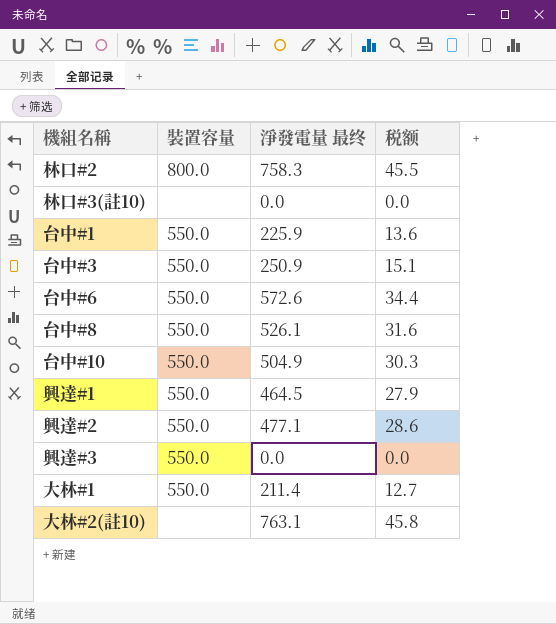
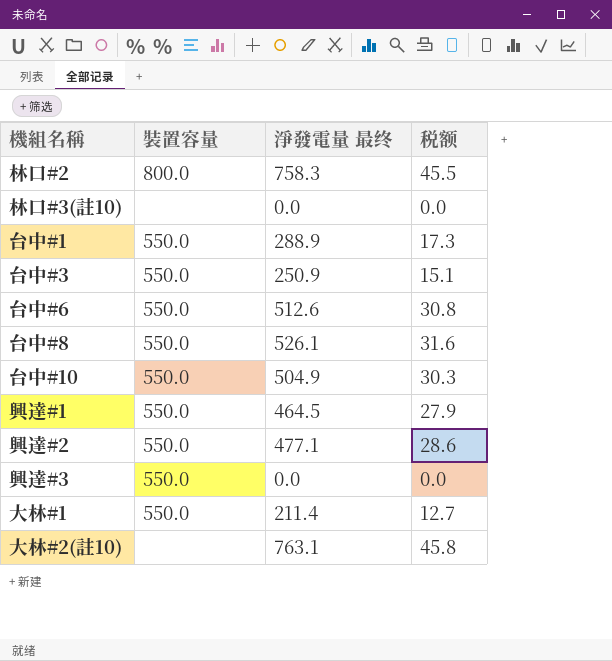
台中#1 | 淨發電量 最终: 225.9 -> 288.9
台中#1 | 税额: 13.6 -> 17.3
台中#6 | 淨發電量 最终: 572.6 -> 512.6
台中#6 | 税额: 34.4 -> 30.8

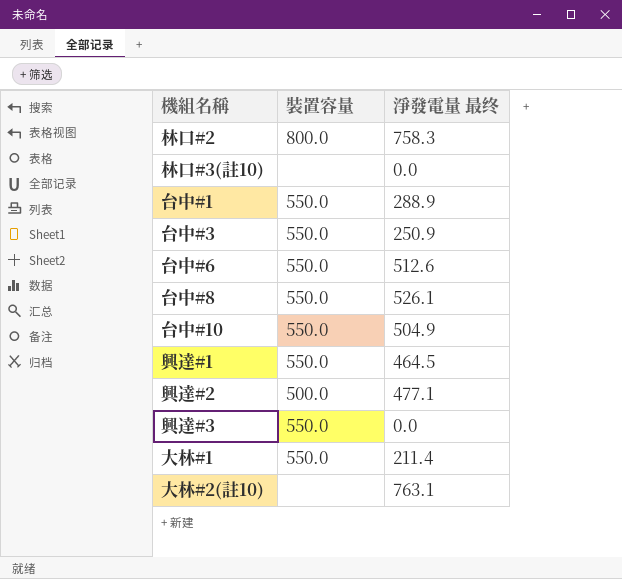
column 税额 | formula: [淨發電量 最终] * 0.06 -> none
興達#2 | 裝置容量: 550.0 -> 500.0

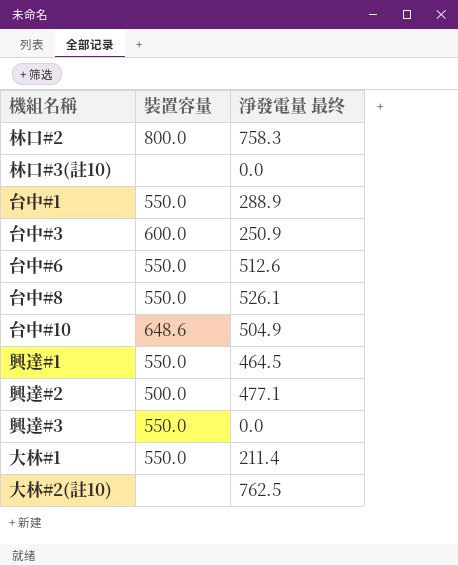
台中#3 | 裝置容量: 550.0 -> 600.0
台中#10 | 裝置容量: 550.0 -> 648.6
大林#2(註10) | 淨發電量 最终: 763.1 -> 762.5

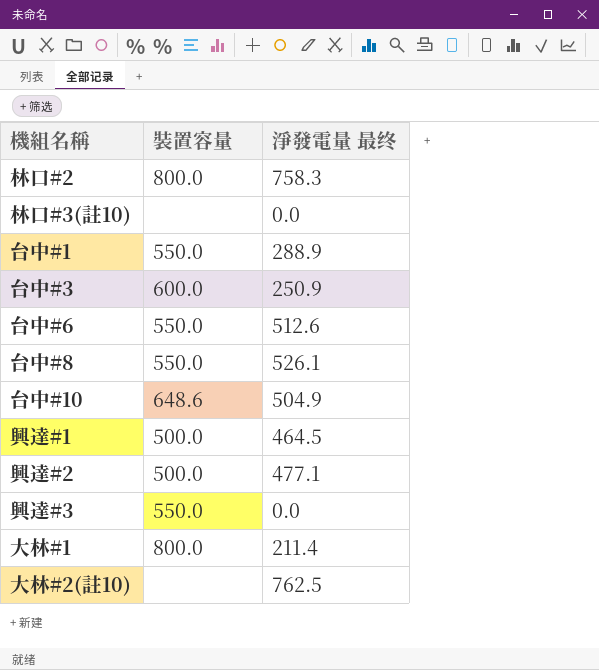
興達#1 | 裝置容量: 550.0 -> 500.0
大林#1 | 裝置容量: 550.0 -> 800.0

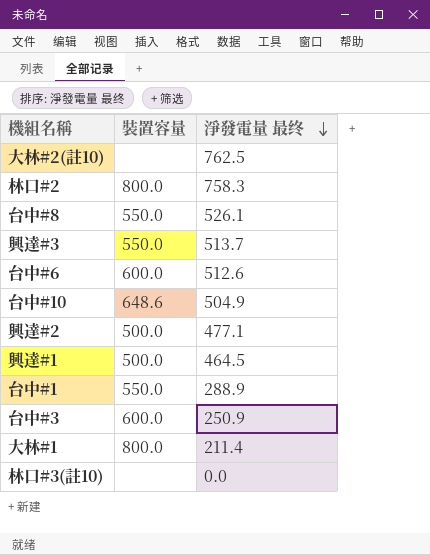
row order: none -> 淨發電量 最终 descending
興達#3 | 淨發電量 最终: 0.0 -> 513.7
台中#6 | 裝置容量: 550.0 -> 600.0

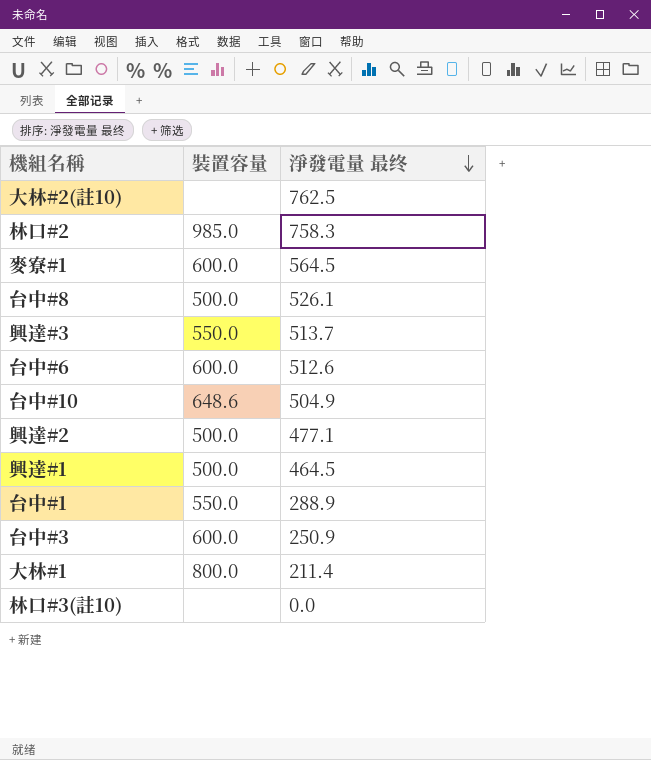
林口#2 | 裝置容量: 800.0 -> 985.0
row 麥寮#1: none -> 600.0 | 564.5
台中#8 | 裝置容量: 550.0 -> 500.0

